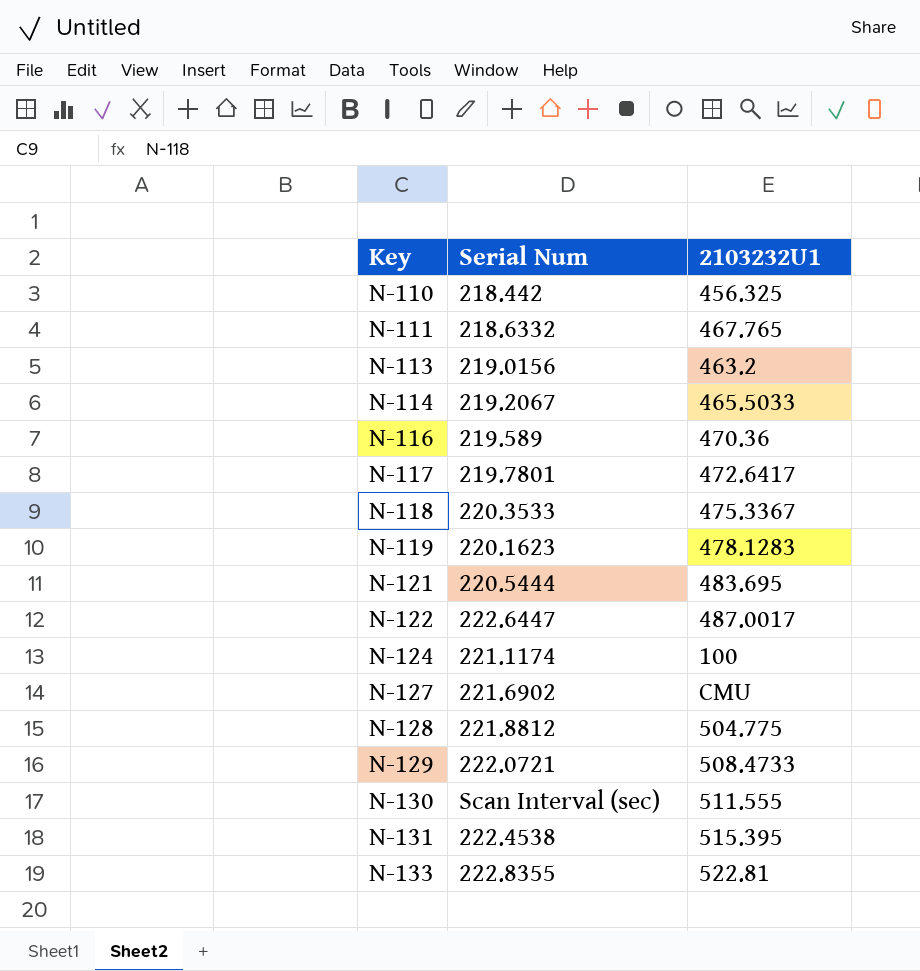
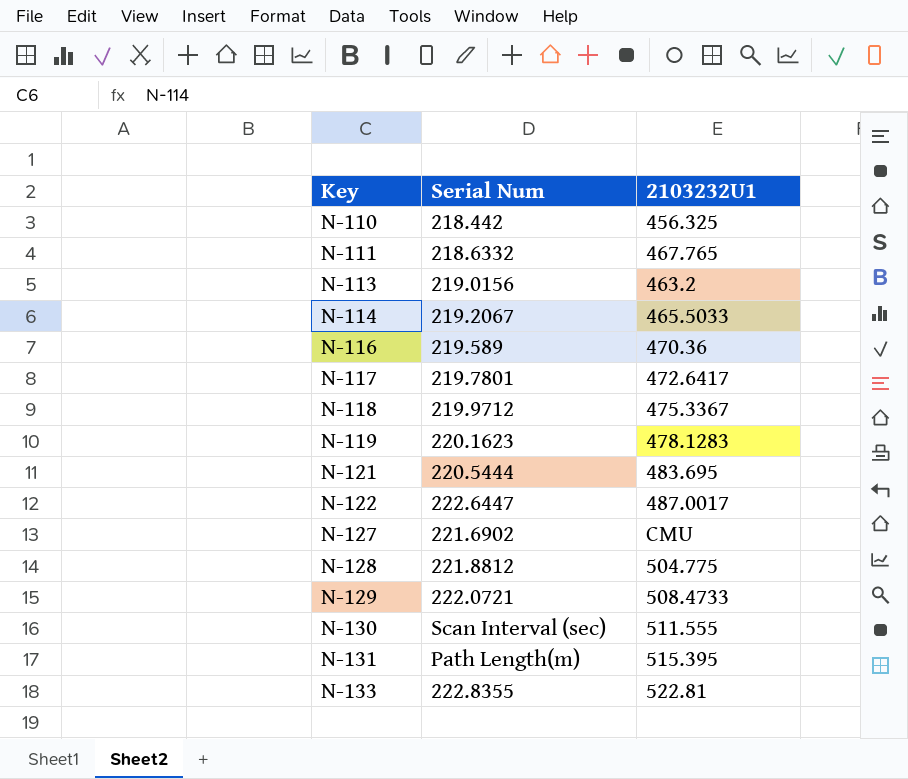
row N-124: 221.1174 | 100 -> none
N-118 | Serial Num: 220.3533 -> 219.9712
N-131 | Serial Num: 222.4538 -> Path Length(m)

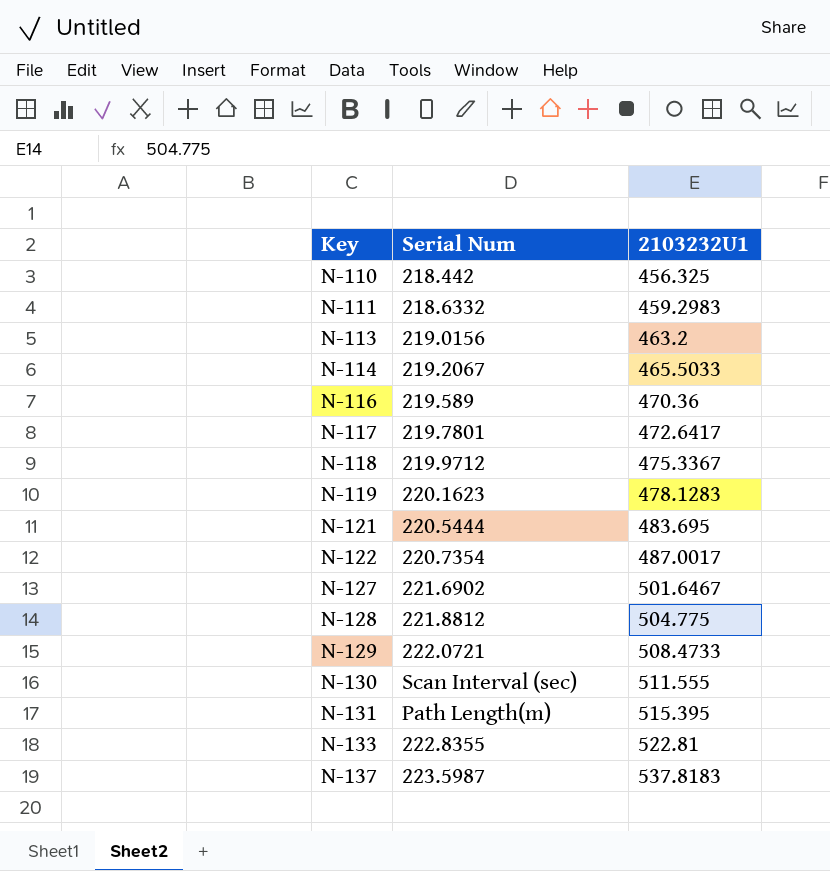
N-111 | 2103232U1: 467.765 -> 459.2983
N-122 | Serial Num: 222.6447 -> 220.7354
N-127 | 2103232U1: CMU -> 501.6467
row N-137: none -> 223.5987 | 537.8183

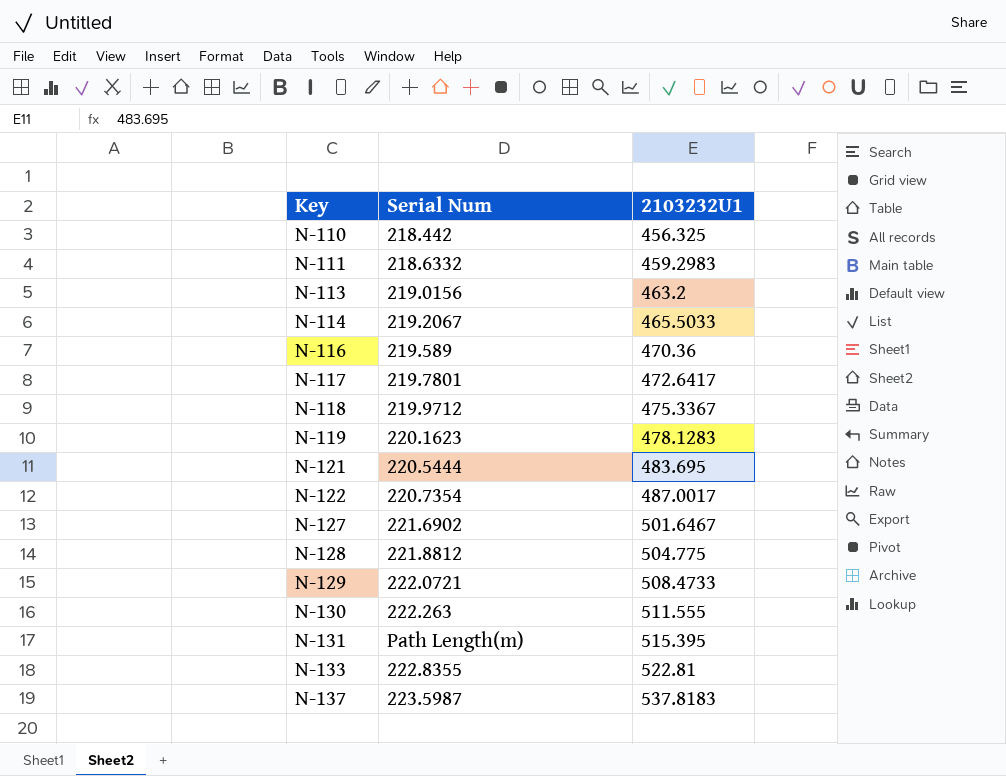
N-130 | Serial Num: Scan Interval (sec) -> 222.263

